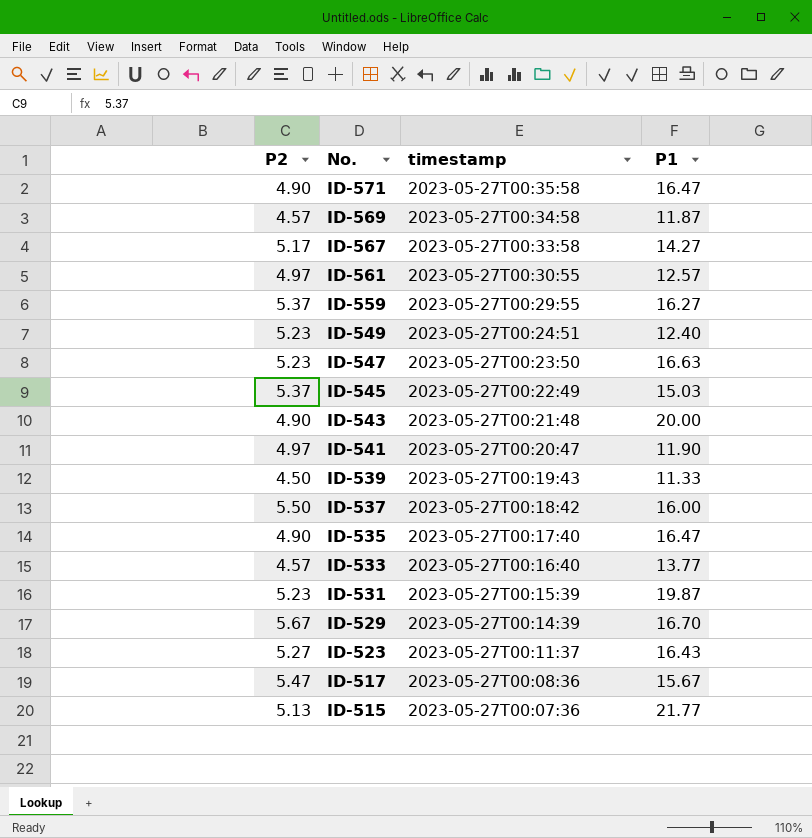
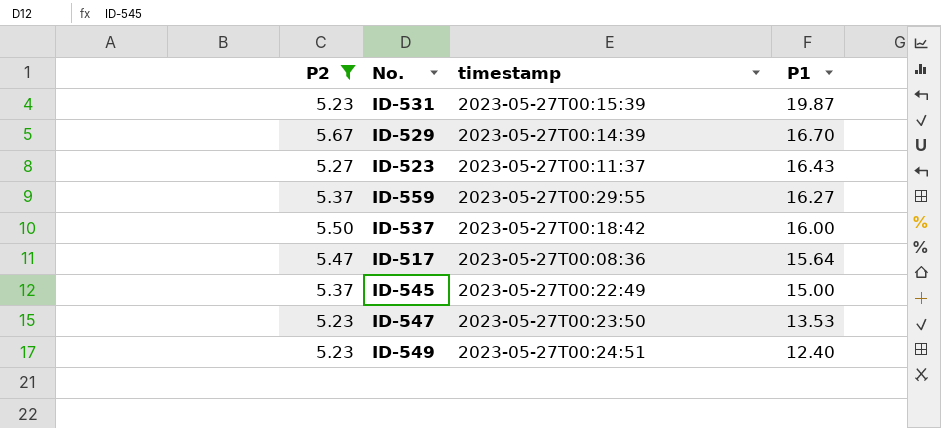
filter: none -> P2 >= 5.23
row order: No. descending -> P1 descending
ID-517 | P1: 15.67 -> 15.64
ID-545 | P1: 15.03 -> 15.00
ID-547 | P1: 16.63 -> 13.53

